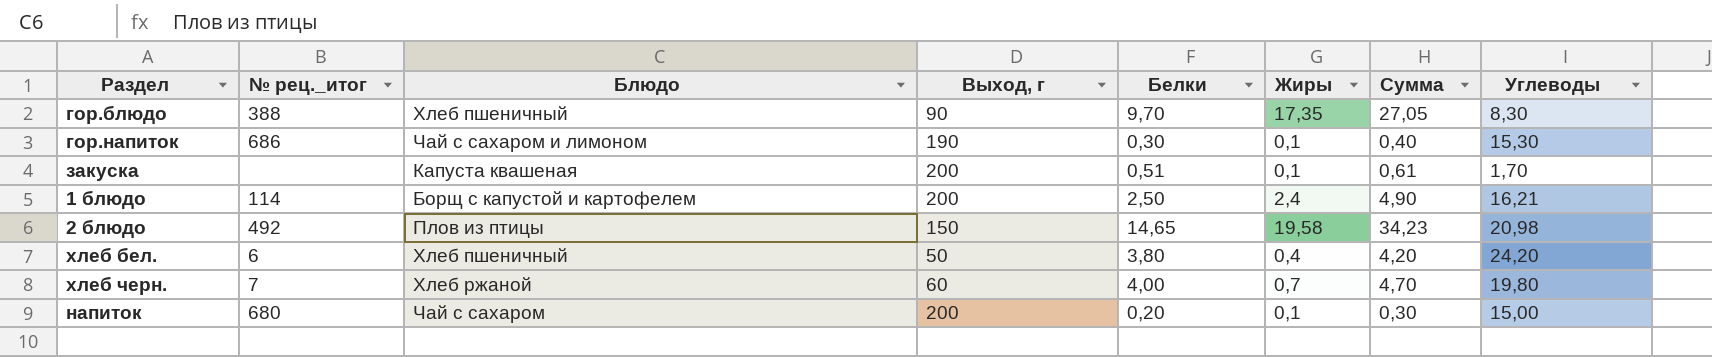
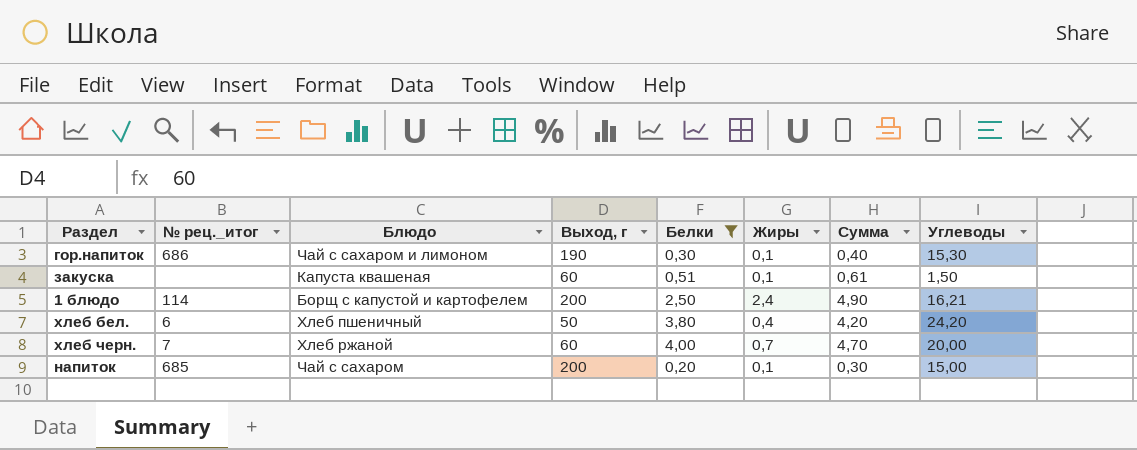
filter: none -> Белки <= 4,00
закуска | Выход, г: 200 -> 60
закуска | Углеводы: 1,70 -> 1,50
хлеб черн. | Углеводы: 19,80 -> 20,00
напиток | № рец._итог: 680 -> 685

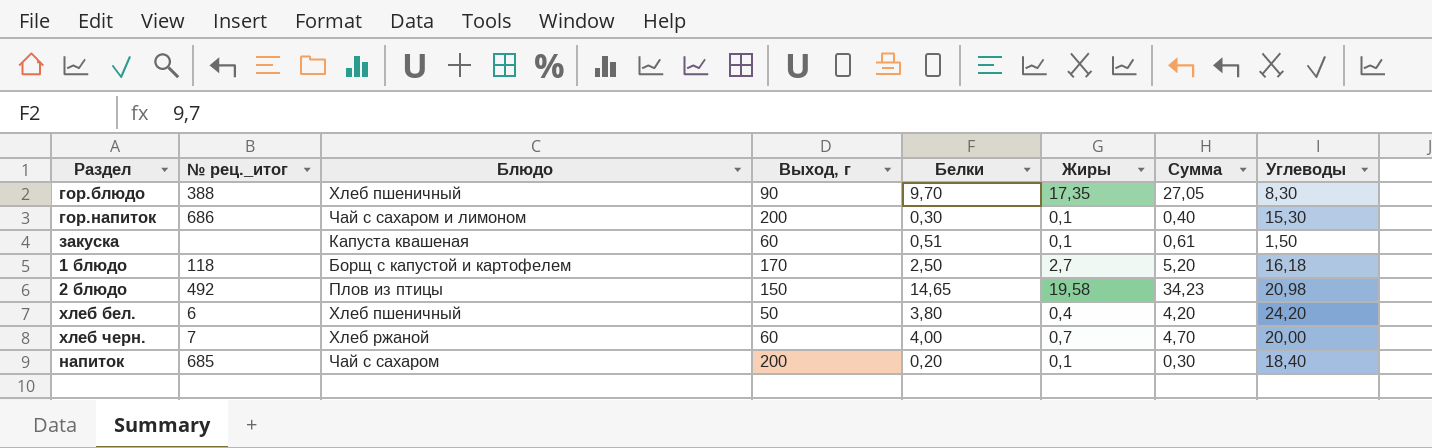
filter: Белки <= 4,00 -> none
гор.напиток | Выход, г: 190 -> 200
1 блюдо | № рец._итог: 114 -> 118
1 блюдо | Выход, г: 200 -> 170
1 блюдо | Жиры: 2,4 -> 2,7
1 блюдо | Сумма: 4,90 -> 5,20
1 блюдо | Углеводы: 16,21 -> 16,18
напиток | Углеводы: 15,00 -> 18,40

